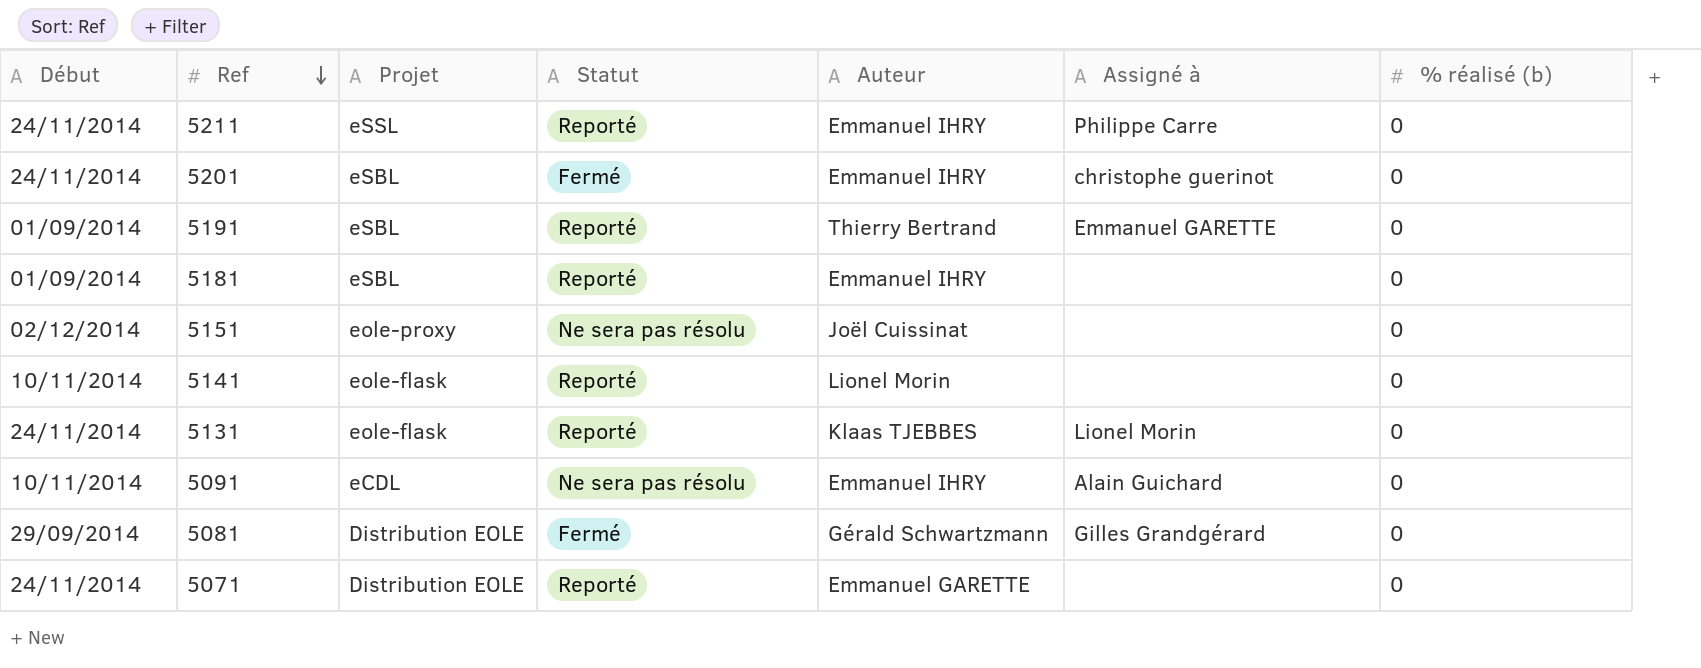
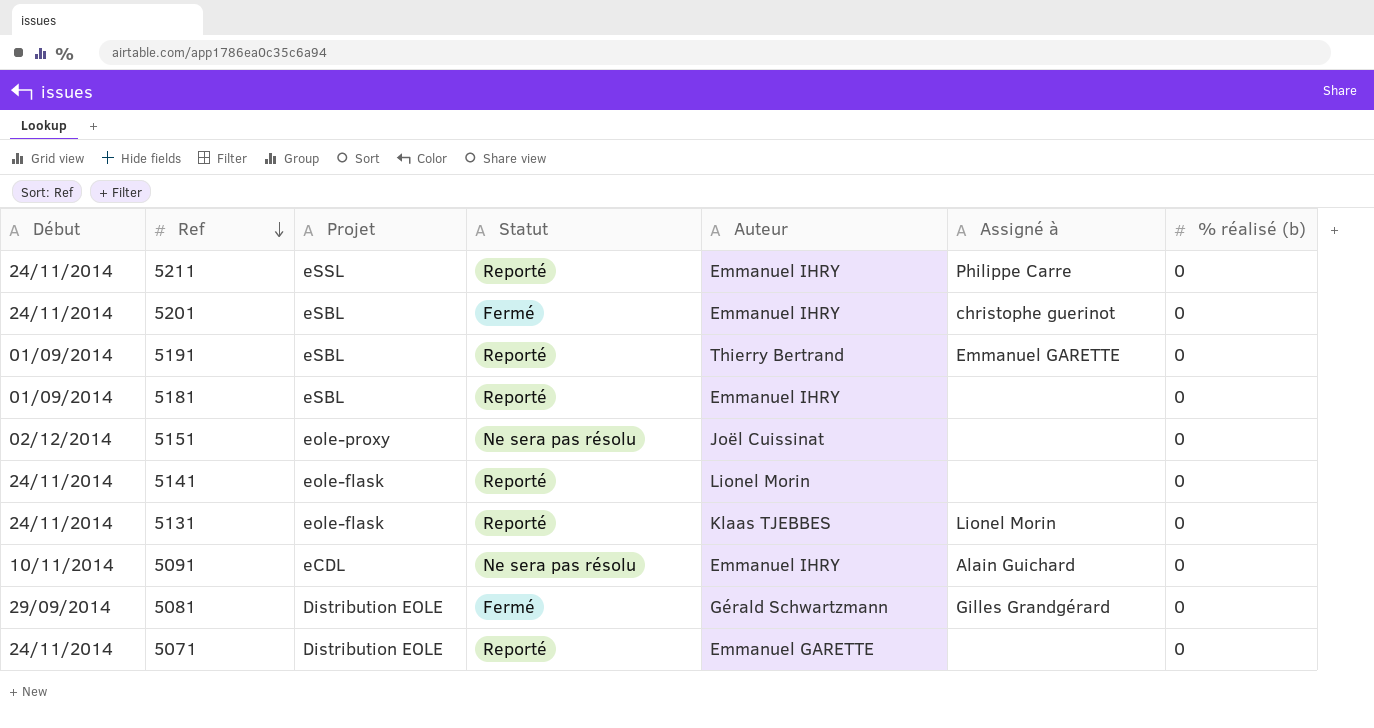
5141 | Début: 10/11/2014 -> 24/11/2014

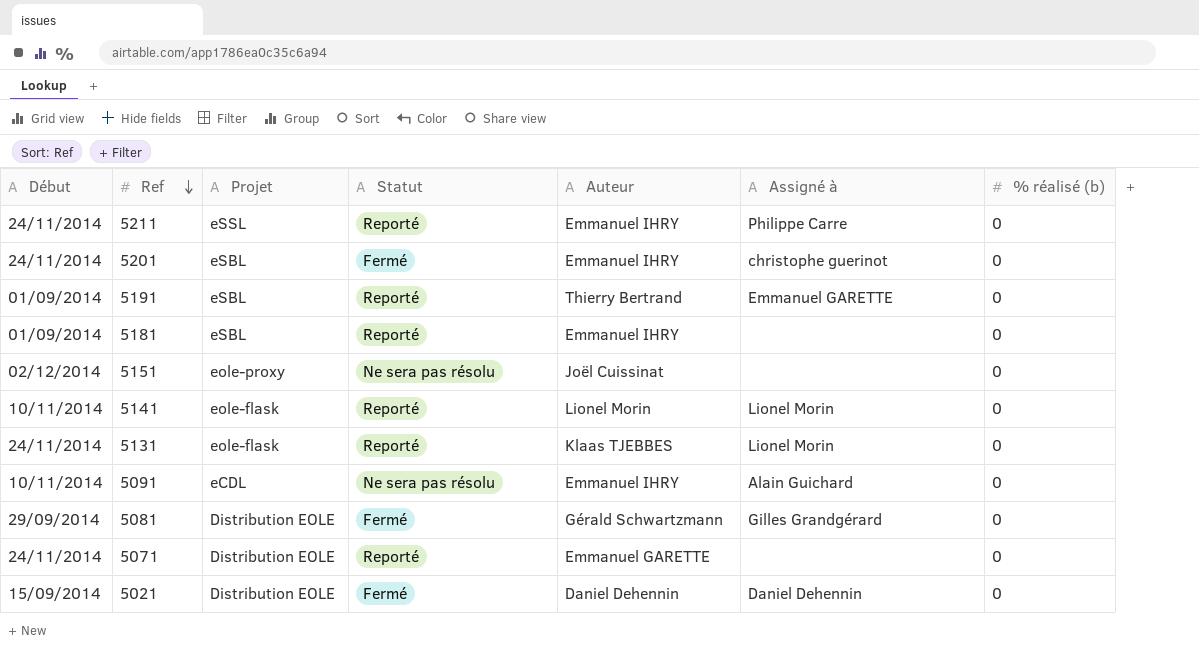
5141 | Début: 24/11/2014 -> 10/11/2014
5141 | Assigné à: none -> Lionel Morin
row 5021: none -> 15/09/2014 | Distribution EOLE | Fermé | Daniel Dehennin | Daniel Dehennin | 0

